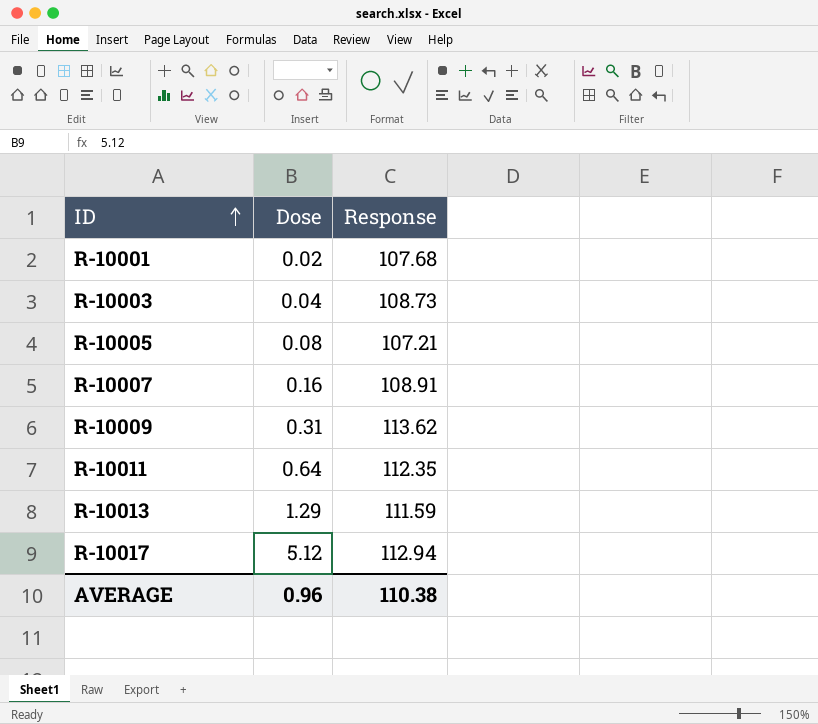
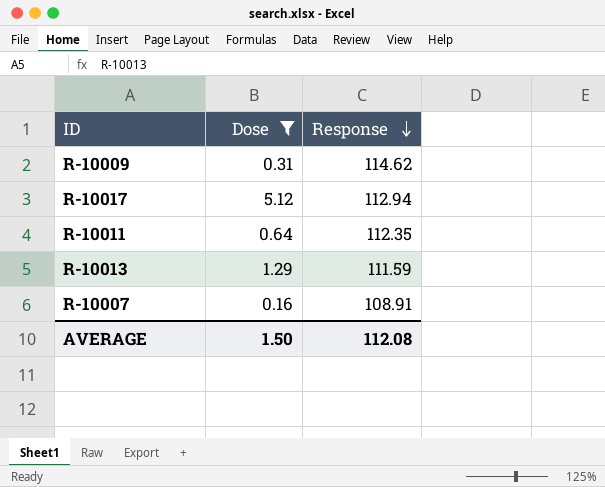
filter: none -> Dose >= 0.16
row order: ID ascending -> Response descending
R-10009 | Response: 113.62 -> 114.62
AVERAGE | Dose: 0.96 -> 1.50
AVERAGE | Response: 110.38 -> 112.08

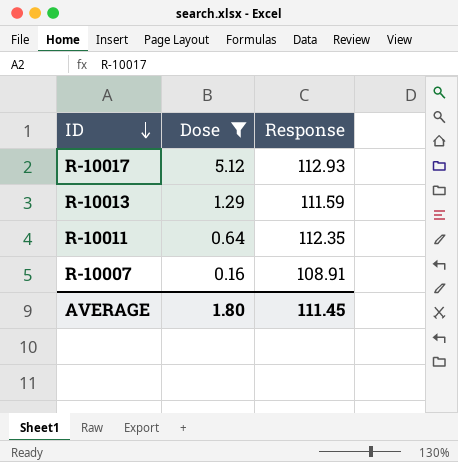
row order: Response descending -> ID descending
row R-10009: 0.31 | 114.62 -> none
R-10017 | Response: 112.94 -> 112.93
AVERAGE | Dose: 1.50 -> 1.80
AVERAGE | Response: 112.08 -> 111.45

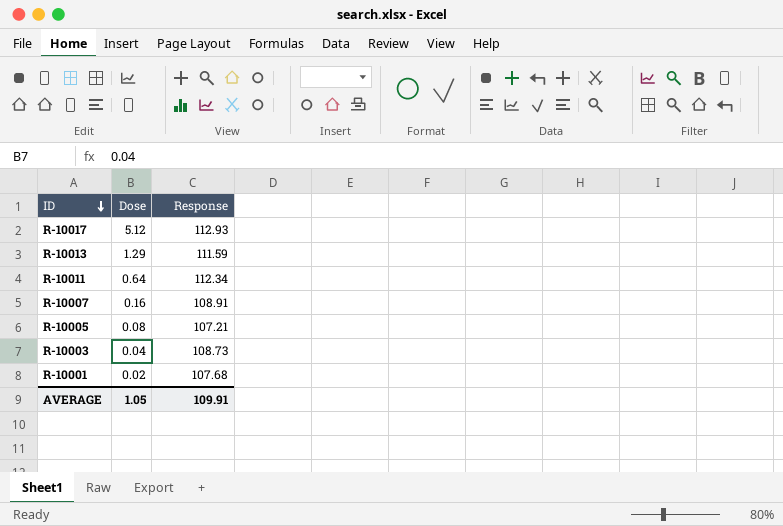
filter: Dose >= 0.16 -> none
R-10011 | Response: 112.35 -> 112.34
AVERAGE | Dose: 1.80 -> 1.05
AVERAGE | Response: 111.45 -> 109.91

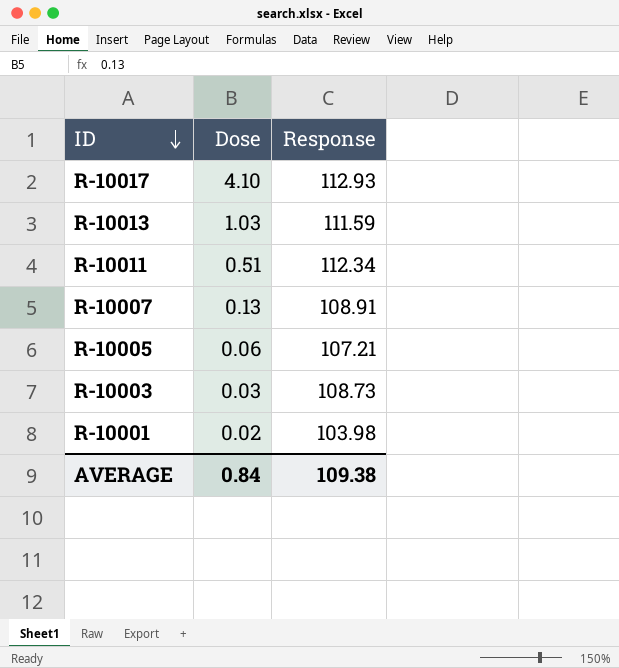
R-10017 | Dose: 5.12 -> 4.10
R-10013 | Dose: 1.29 -> 1.03
R-10011 | Dose: 0.64 -> 0.51
R-10007 | Dose: 0.16 -> 0.13
R-10005 | Dose: 0.08 -> 0.06
R-10003 | Dose: 0.04 -> 0.03
R-10001 | Response: 107.68 -> 103.98
AVERAGE | Dose: 1.05 -> 0.84
AVERAGE | Response: 109.91 -> 109.38

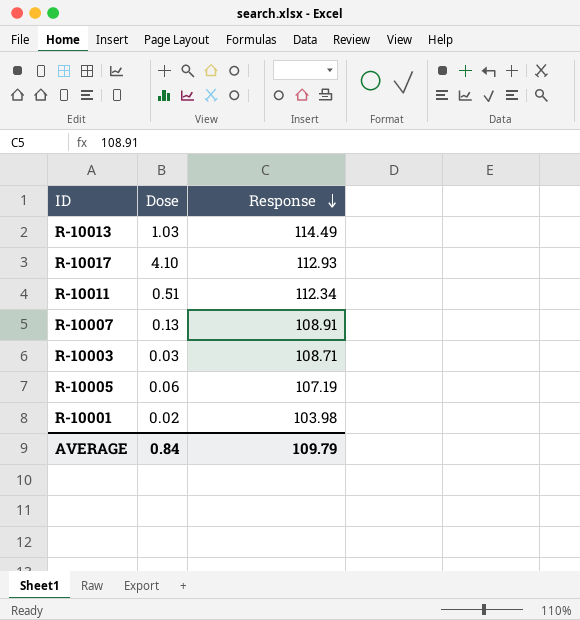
row order: ID descending -> Response descending
R-10013 | Response: 111.59 -> 114.49
R-10003 | Response: 108.73 -> 108.71
R-10005 | Response: 107.21 -> 107.19
AVERAGE | Response: 109.38 -> 109.79

